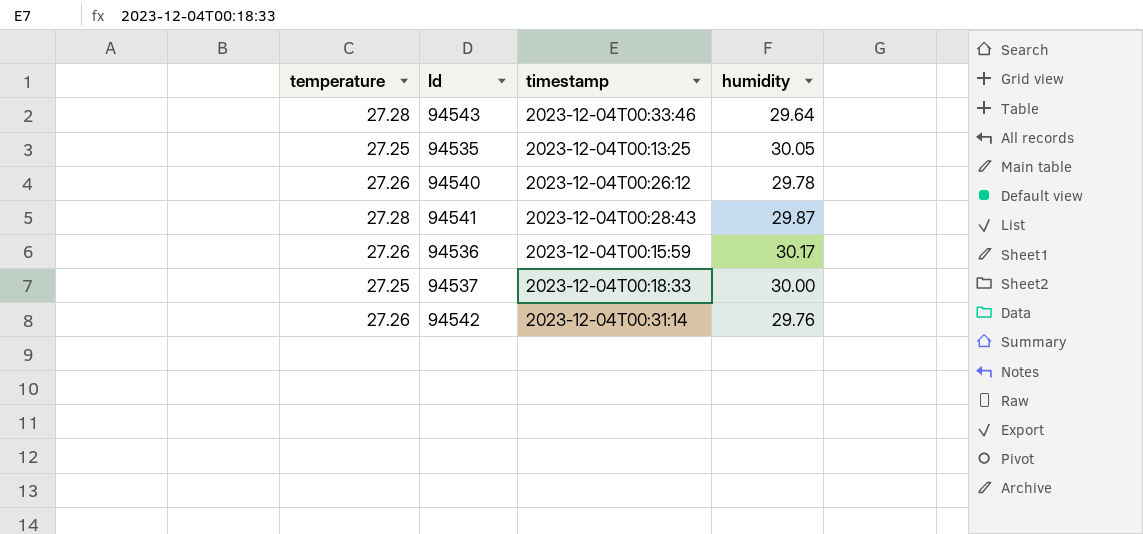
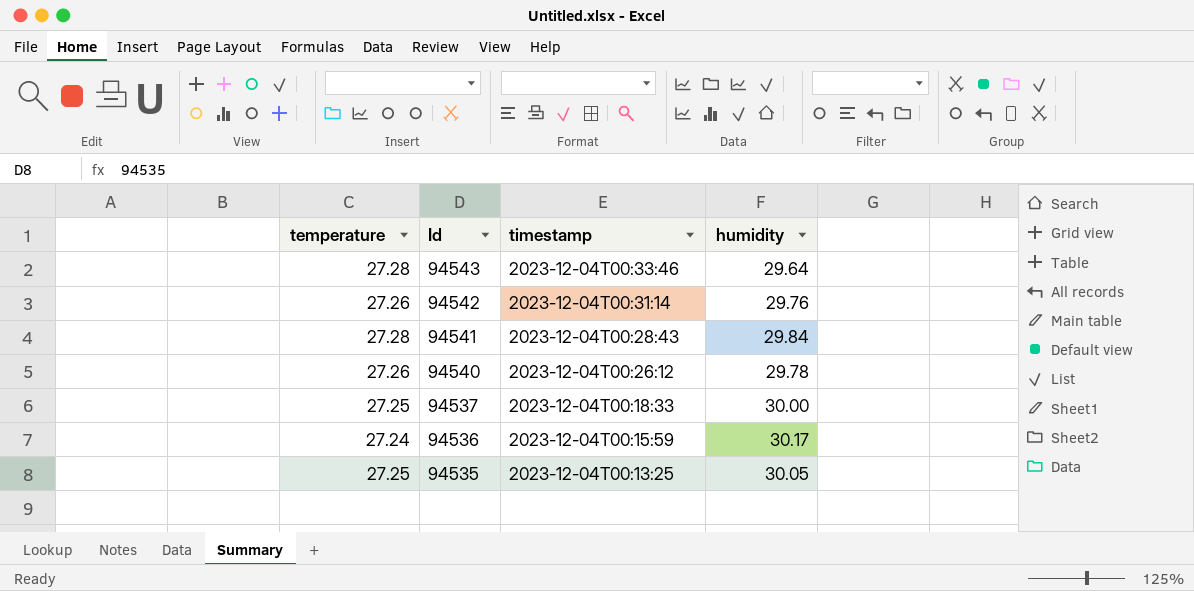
row order: none -> Id descending
94541 | humidity: 29.87 -> 29.84
94536 | temperature: 27.26 -> 27.24

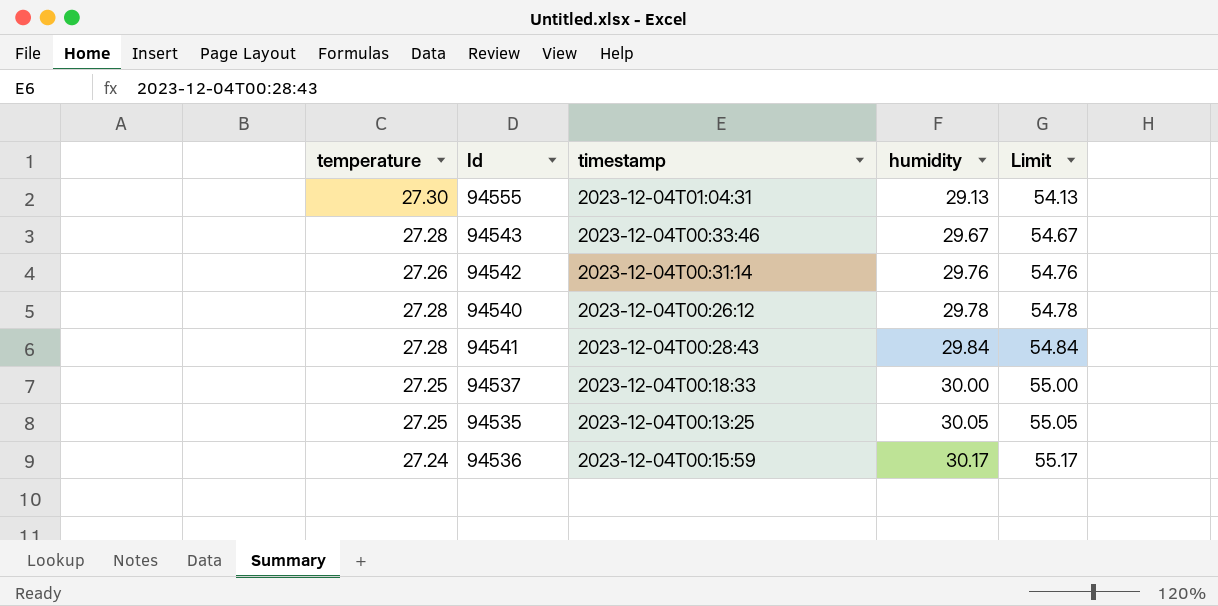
row order: Id descending -> humidity ascending
column Limit | formula: none -> [humidity] + 25
row 94555: none -> 27.30 | 2023-12-04T01:04:31 | 29.13 | 54.13
94543 | humidity: 29.64 -> 29.67
94540 | temperature: 27.26 -> 27.28

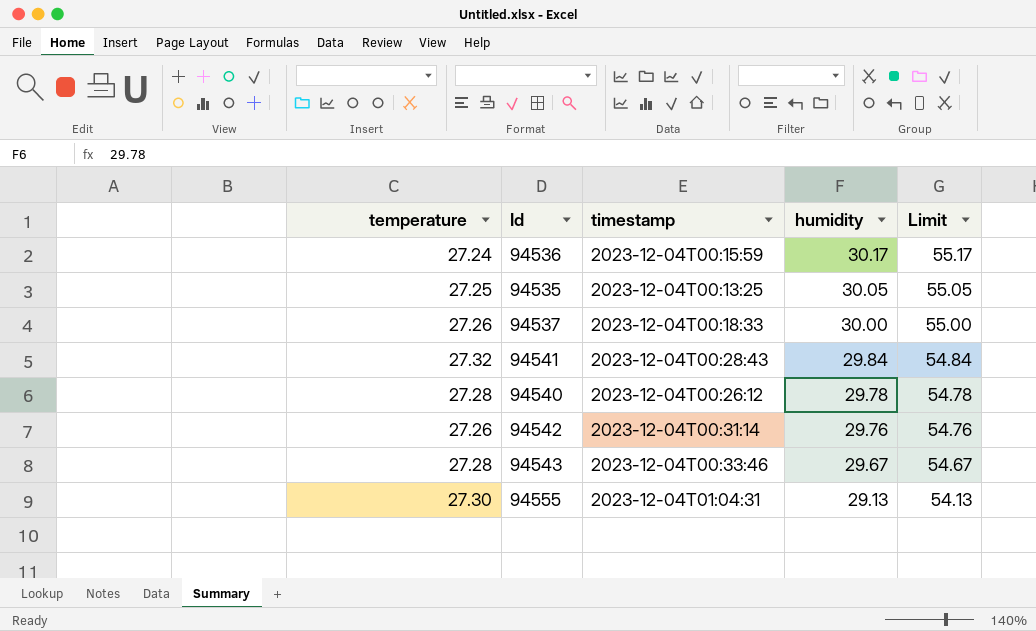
row order: humidity ascending -> humidity descending
94537 | temperature: 27.25 -> 27.26
94541 | temperature: 27.28 -> 27.32

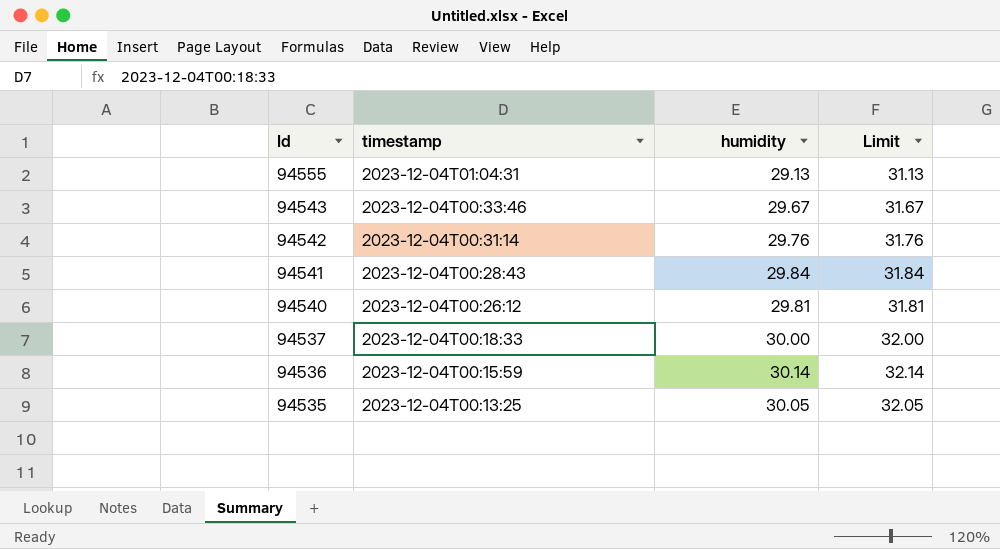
row order: humidity descending -> Id descending
column temperature | position: 1 -> none
column Limit | formula: [humidity] + 25 -> [humidity] + 2
94540 | humidity: 29.78 -> 29.81
94536 | humidity: 30.17 -> 30.14

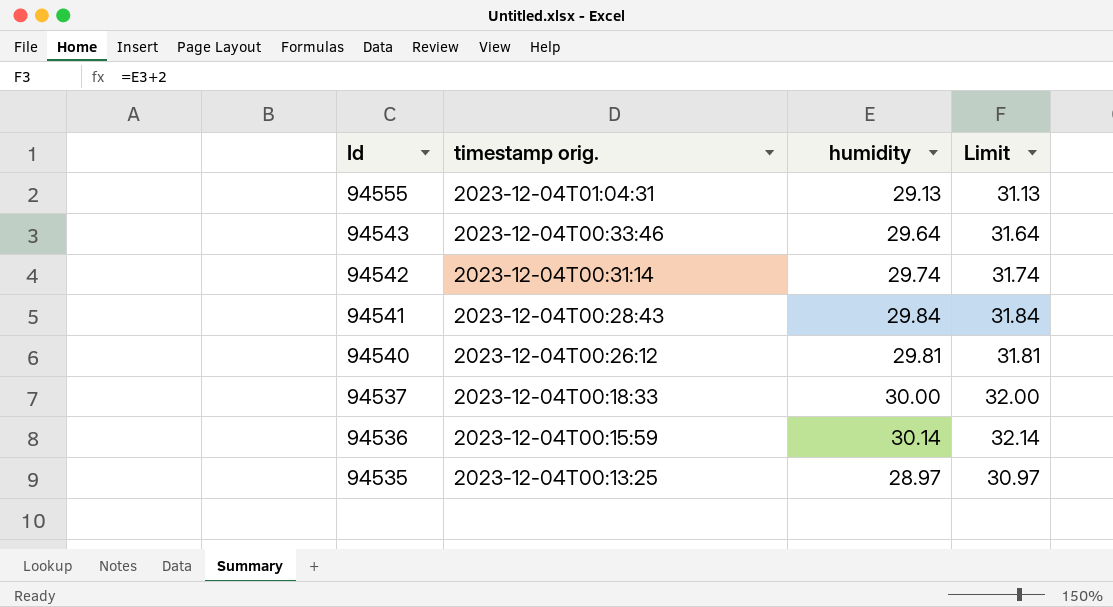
column name: timestamp -> timestamp orig.
94543 | humidity: 29.67 -> 29.64
94543 | Limit: 31.67 -> 31.64
94542 | humidity: 29.76 -> 29.74
94542 | Limit: 31.76 -> 31.74
94535 | humidity: 30.05 -> 28.97
94535 | Limit: 32.05 -> 30.97

